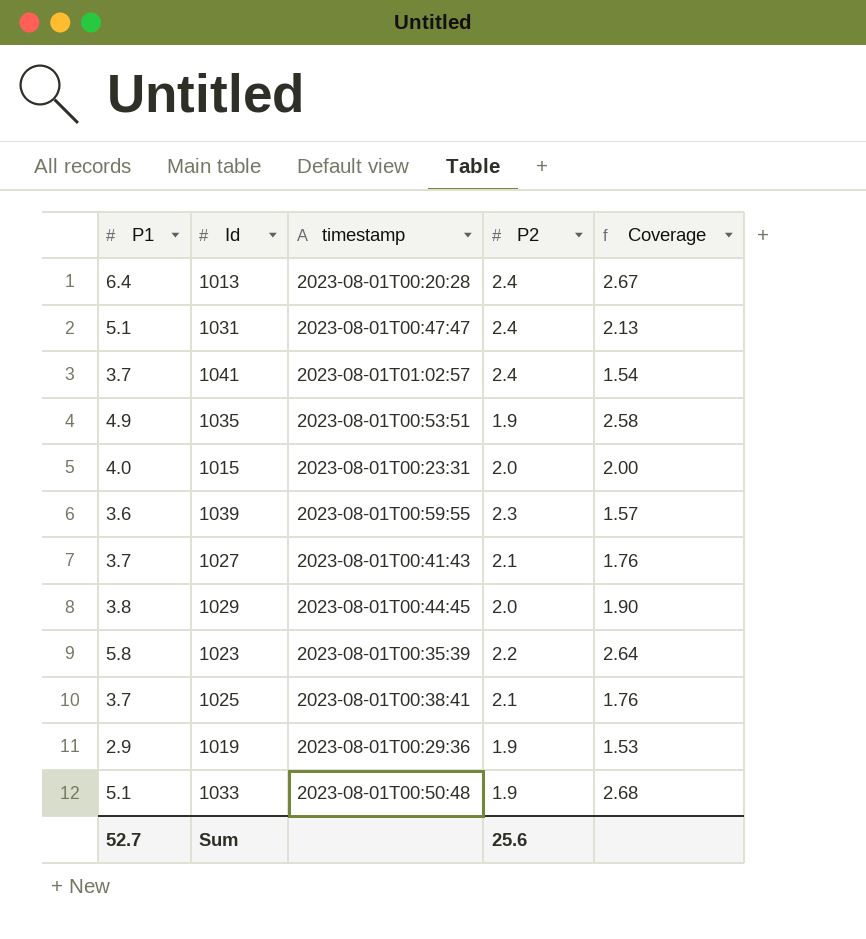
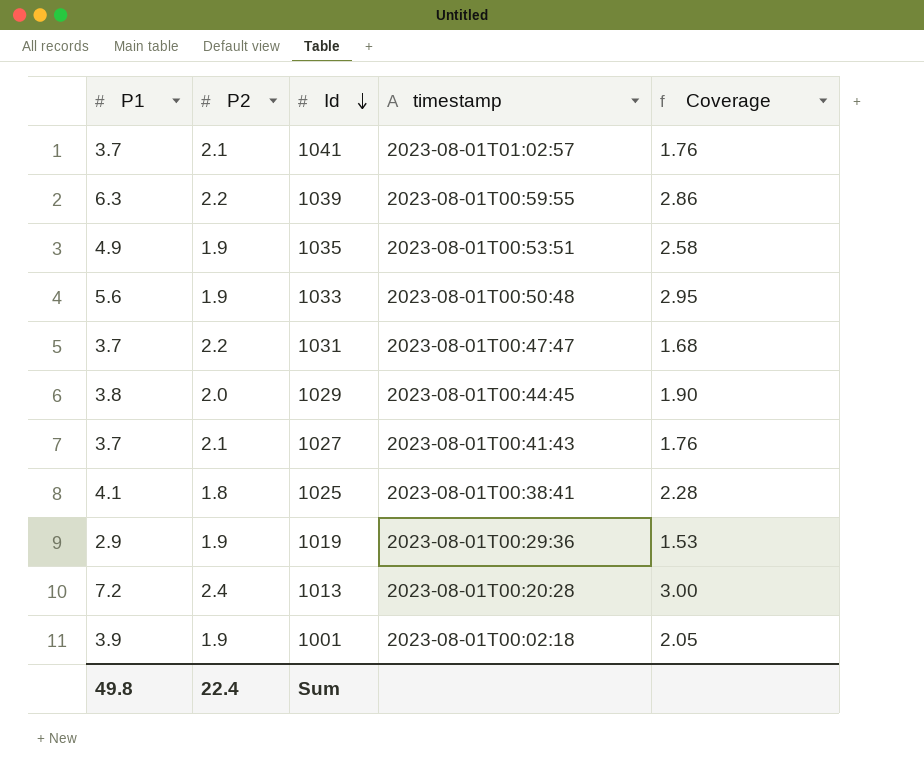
row order: none -> Id descending
column P2 | position: 4 -> 2
row 1015: 4.0 | 2023-08-01T00:23:31 | 2.0 | 2.00 -> none
row 1023: 5.8 | 2023-08-01T00:35:39 | 2.2 | 2.64 -> none
1041 | P2: 2.4 -> 2.1
1041 | Coverage: 1.54 -> 1.76
1039 | P1: 3.6 -> 6.3
1039 | P2: 2.3 -> 2.2
1039 | Coverage: 1.57 -> 2.86
1033 | P1: 5.1 -> 5.6
1033 | Coverage: 2.68 -> 2.95
1031 | P1: 5.1 -> 3.7
1031 | P2: 2.4 -> 2.2
1031 | Coverage: 2.13 -> 1.68
1025 | P1: 3.7 -> 4.1
1025 | P2: 2.1 -> 1.8
1025 | Coverage: 1.76 -> 2.28
1013 | P1: 6.4 -> 7.2
1013 | Coverage: 2.67 -> 3.00
row 1001: none -> 3.9 | 1.9 | 2023-08-01T00:02:18 | 2.05
Sum | P1: 52.7 -> 49.8
Sum | P2: 25.6 -> 22.4

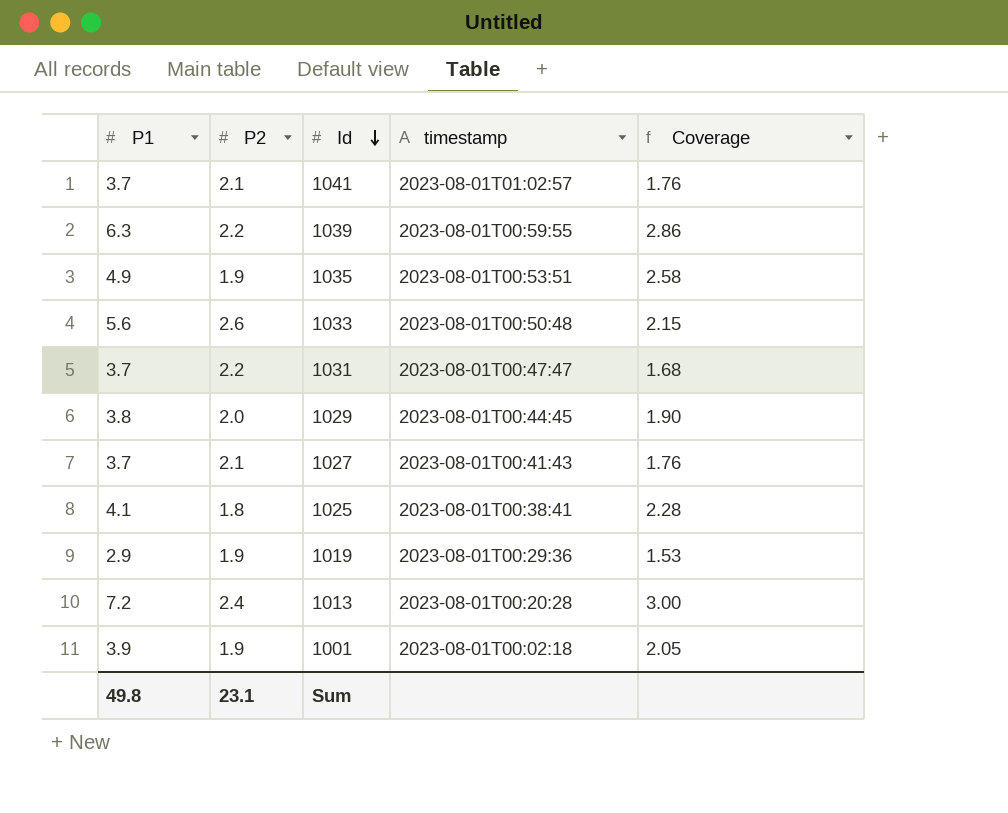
1033 | P2: 1.9 -> 2.6
1033 | Coverage: 2.95 -> 2.15
Sum | P2: 22.4 -> 23.1

